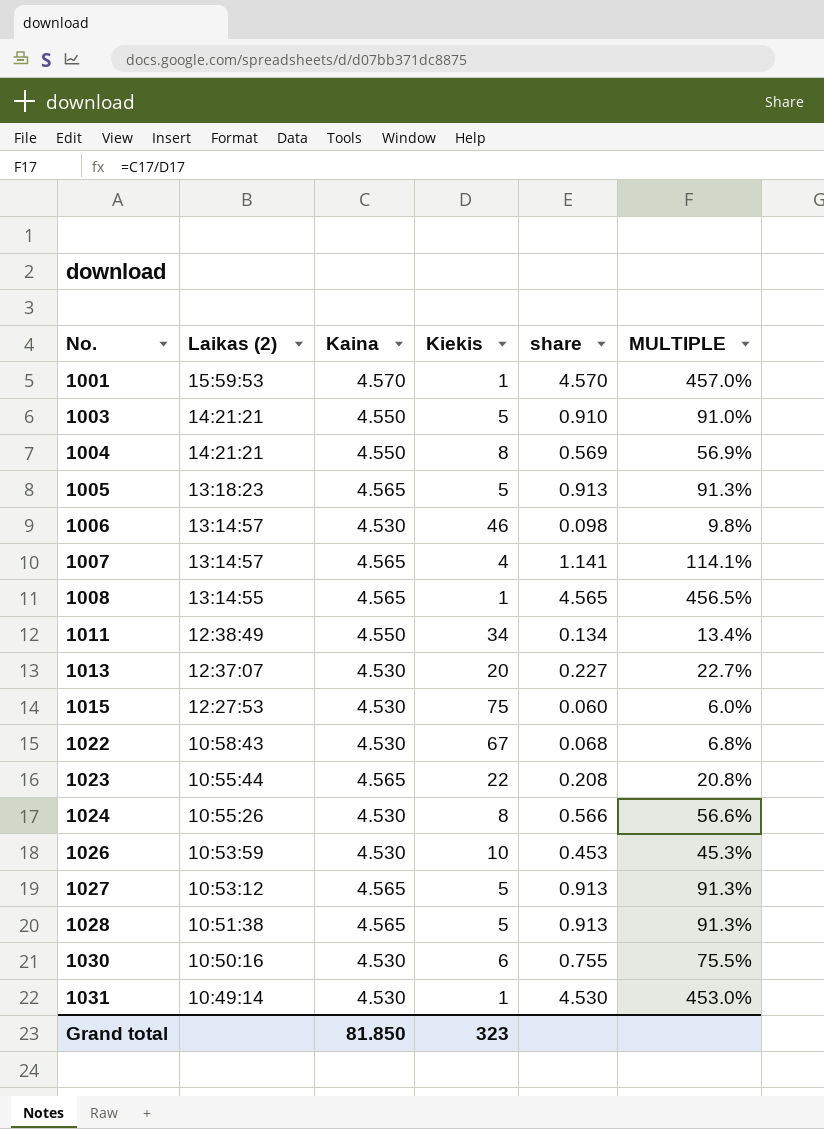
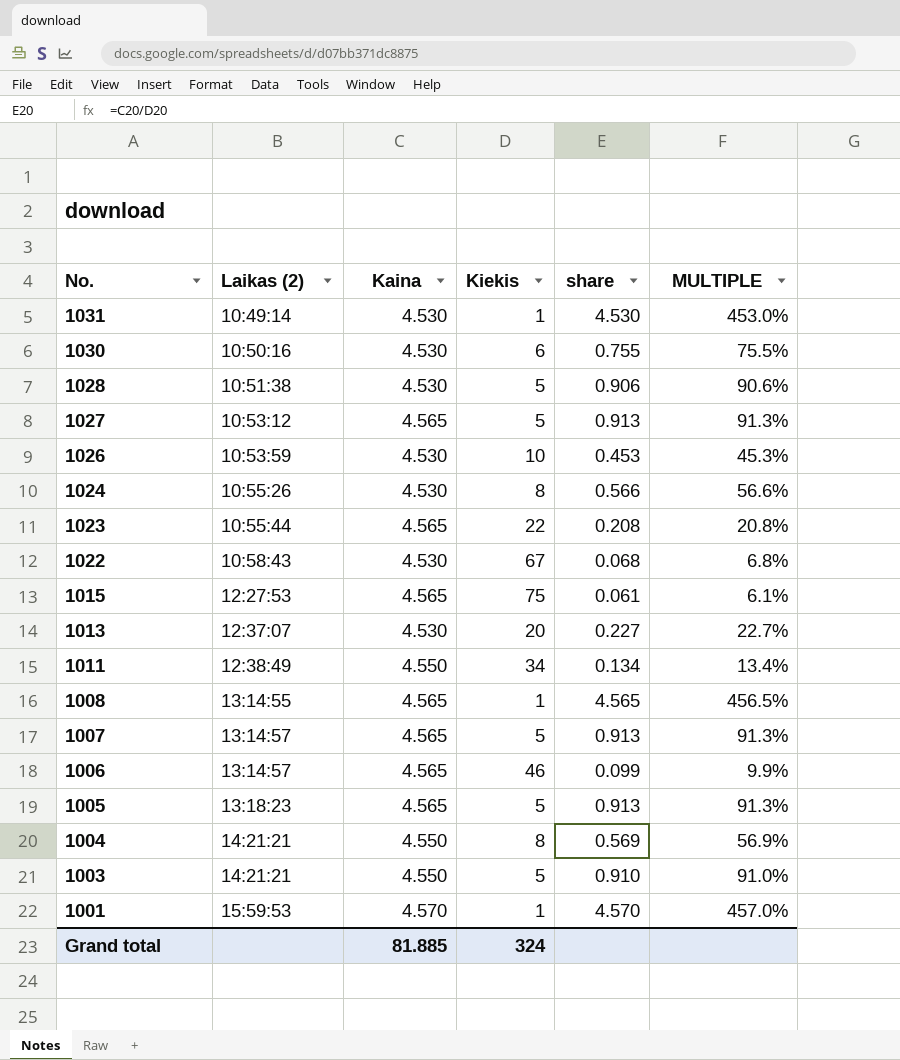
row order: No. ascending -> No. descending
1028 | Kaina: 4.565 -> 4.530
1028 | share: 0.913 -> 0.906
1028 | MULTIPLE: 91.3% -> 90.6%
1015 | Kaina: 4.530 -> 4.565
1015 | share: 0.060 -> 0.061
1015 | MULTIPLE: 6.0% -> 6.1%
1007 | Kiekis: 4 -> 5
1007 | share: 1.141 -> 0.913
1007 | MULTIPLE: 114.1% -> 91.3%
1006 | Kaina: 4.530 -> 4.565
1006 | share: 0.098 -> 0.099
1006 | MULTIPLE: 9.8% -> 9.9%
Grand total | Kaina: 81.850 -> 81.885
Grand total | Kiekis: 323 -> 324

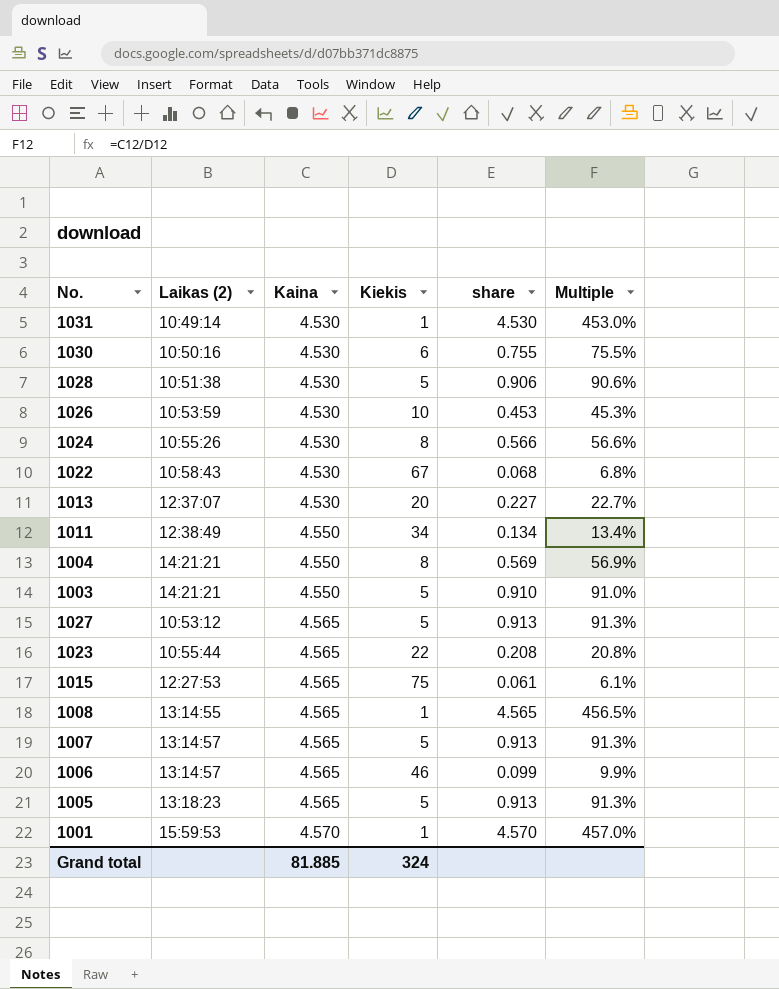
row order: No. descending -> Kaina ascending
column name: MULTIPLE -> Multiple

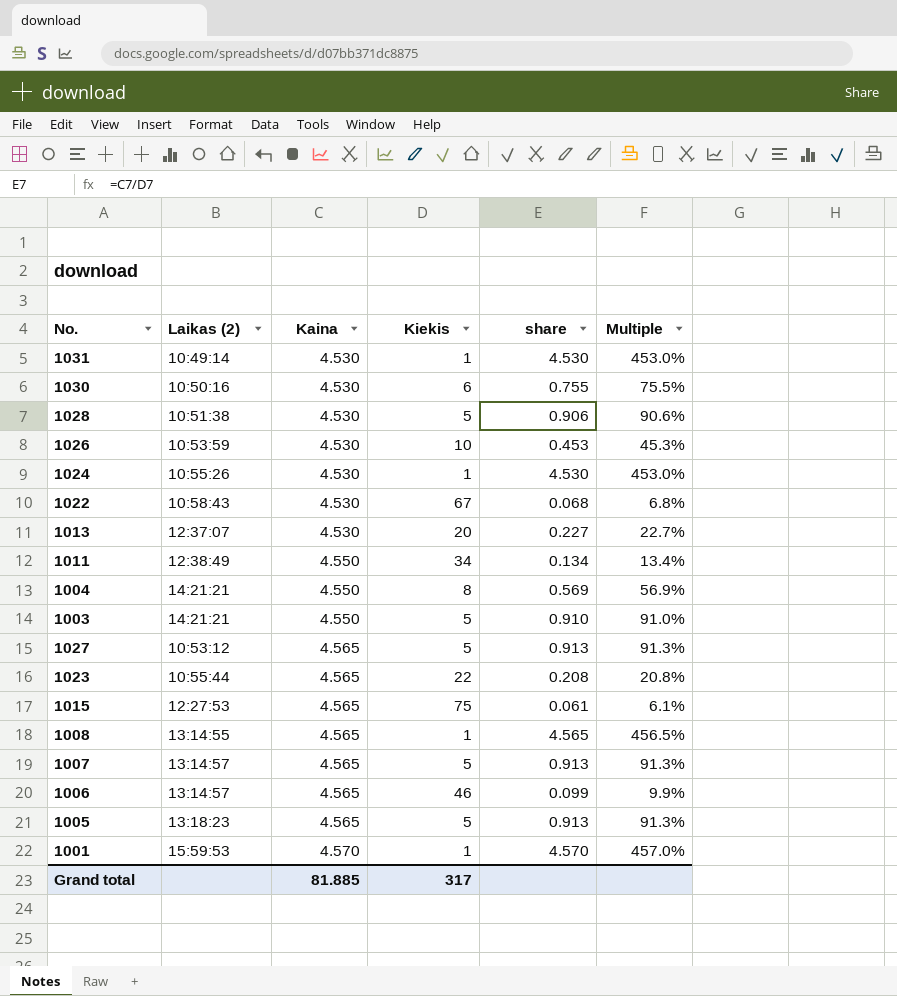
1024 | Kiekis: 8 -> 1
1024 | share: 0.566 -> 4.530
1024 | Multiple: 56.6% -> 453.0%
Grand total | Kiekis: 324 -> 317

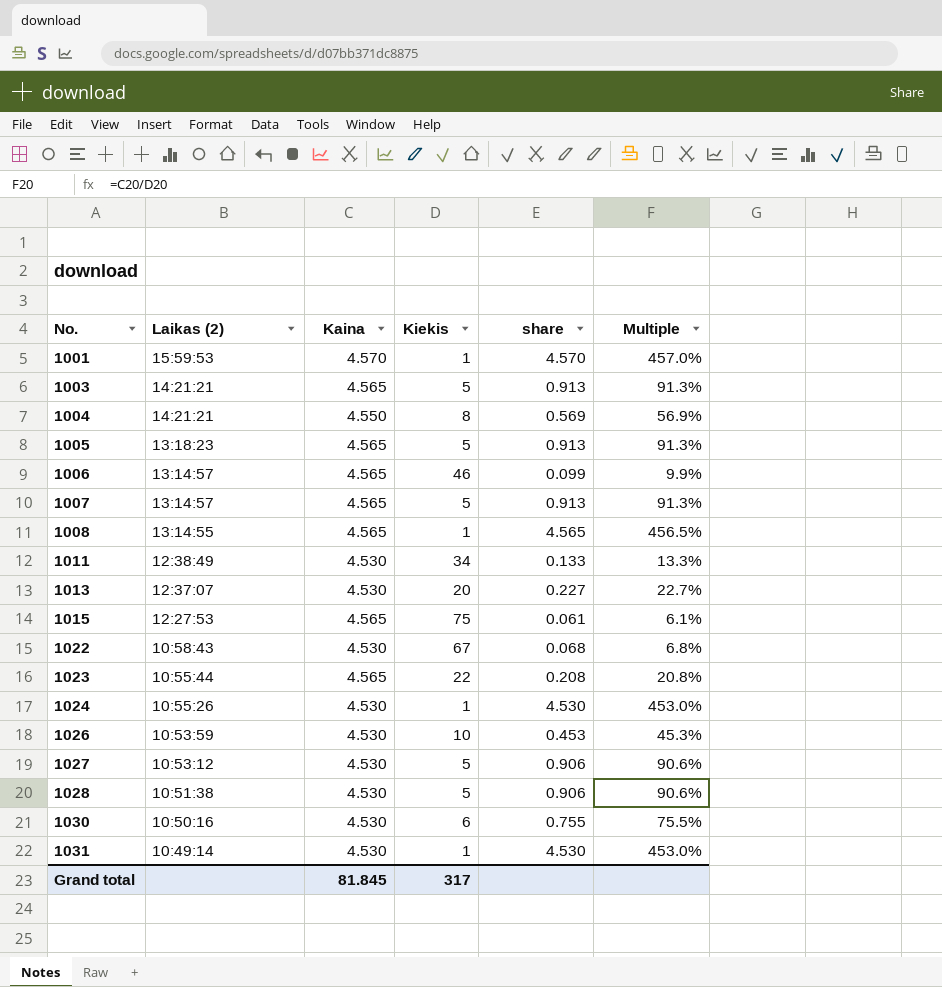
row order: Kaina ascending -> No. ascending
1003 | Kaina: 4.550 -> 4.565
1003 | share: 0.910 -> 0.913
1003 | Multiple: 91.0% -> 91.3%
1011 | Kaina: 4.550 -> 4.530
1011 | share: 0.134 -> 0.133
1011 | Multiple: 13.4% -> 13.3%
1027 | Kaina: 4.565 -> 4.530
1027 | share: 0.913 -> 0.906
1027 | Multiple: 91.3% -> 90.6%
Grand total | Kaina: 81.885 -> 81.845

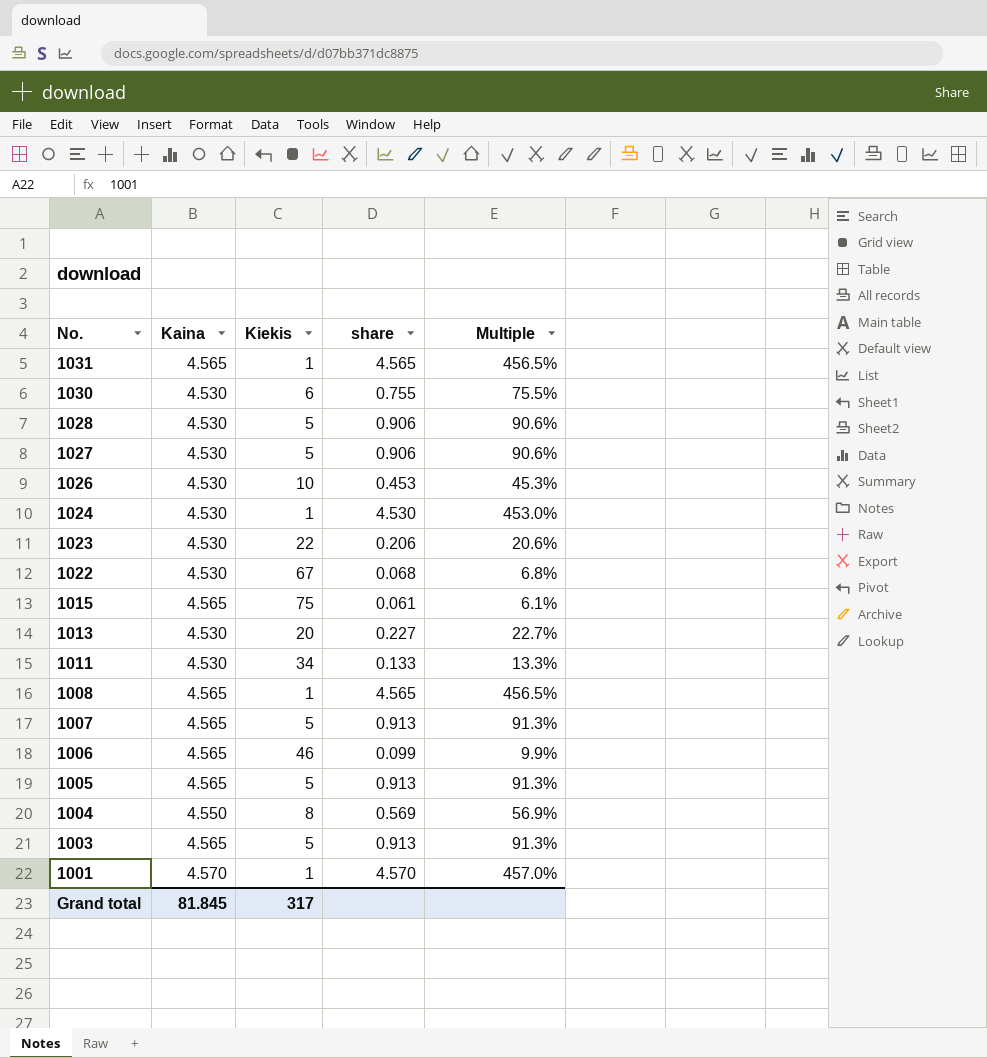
row order: No. ascending -> No. descending
column Laikas (2) | position: 2 -> none
1031 | Kaina: 4.530 -> 4.565
1031 | share: 4.530 -> 4.565
1031 | Multiple: 453.0% -> 456.5%
1023 | Kaina: 4.565 -> 4.530
1023 | share: 0.208 -> 0.206
1023 | Multiple: 20.8% -> 20.6%

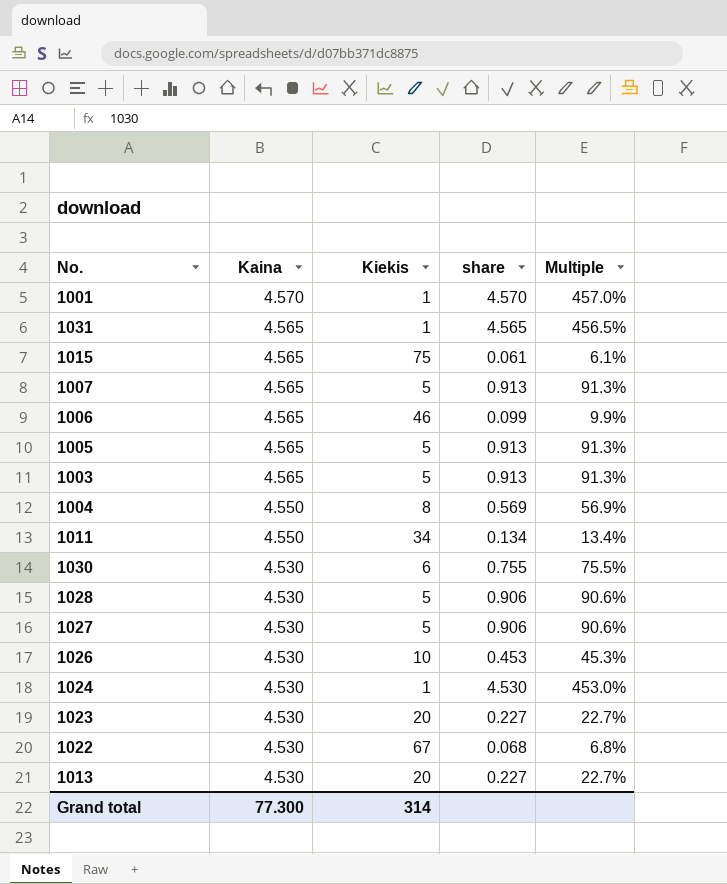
row order: No. descending -> Kaina descending
row 1008: 4.565 | 1 | 4.565 | 456.5% -> none
1011 | Kaina: 4.530 -> 4.550
1011 | share: 0.133 -> 0.134
1011 | Multiple: 13.3% -> 13.4%
1023 | Kiekis: 22 -> 20
1023 | share: 0.206 -> 0.227
1023 | Multiple: 20.6% -> 22.7%
Grand total | Kaina: 81.845 -> 77.300
Grand total | Kiekis: 317 -> 314

